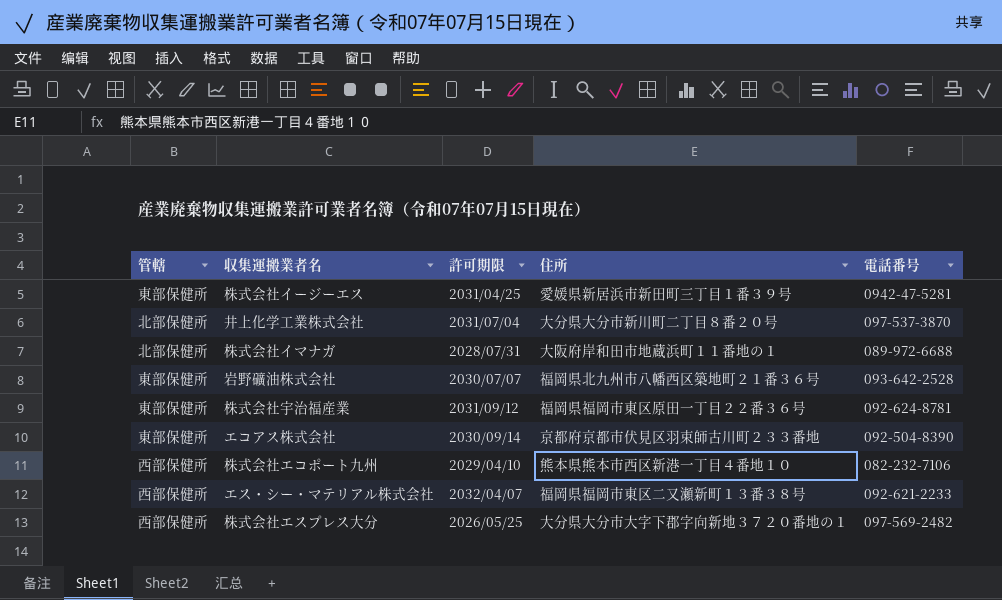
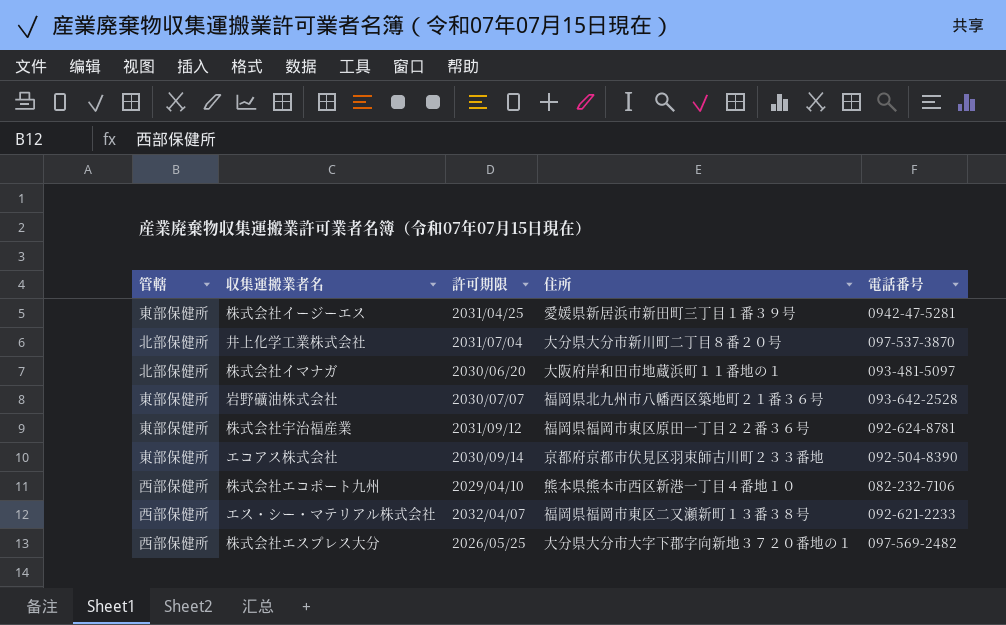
株式会社イマナガ | 許可期限: 2028/07/31 -> 2030/06/20
株式会社イマナガ | 電話番号: 089-972-6688 -> 093-481-5097

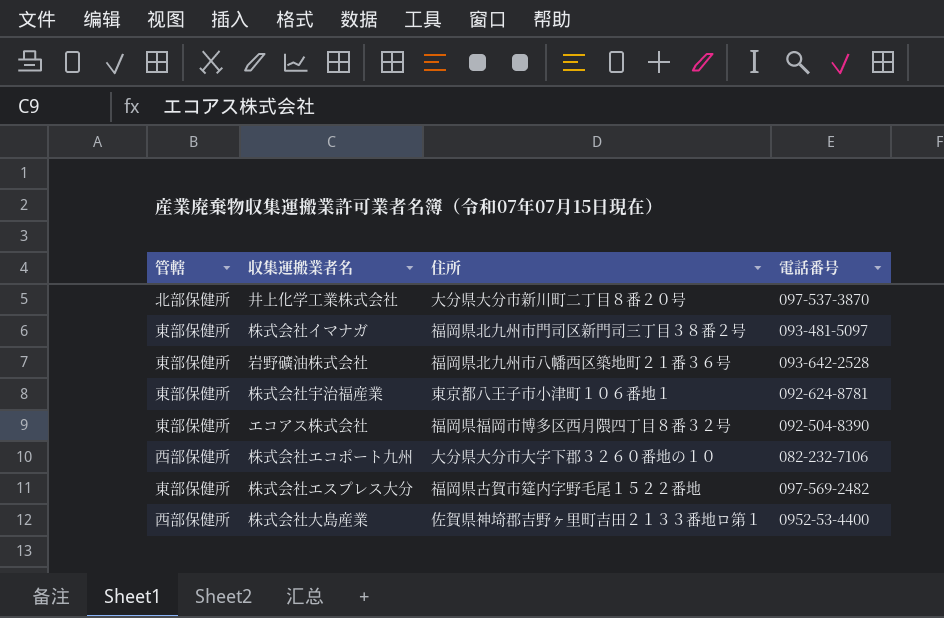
column 許可期限 | position: 3 -> none
row 株式会社イージーエス: 東部保健所 | 2031/04/25 | 愛媛県新居浜市新田町三丁目１番３９号 | 0942-47-5281 -> none
row エス・シー・マテリアル株式会社: 西部保健所 | 2032/04/07 | 福岡県福岡市東区二又瀬新町１３番３８号 | 092-621-2233 -> none
株式会社イマナガ | 管轄: 北部保健所 -> 東部保健所
株式会社イマナガ | 住所: 大阪府岸和田市地蔵浜町１１番地の１ -> 福岡県北九州市門司区新門司三丁目３８番２号
株式会社宇治福産業 | 住所: 福岡県福岡市東区原田一丁目２２番３６号 -> 東京都八王子市小津町１０６番地１
エコアス株式会社 | 住所: 京都府京都市伏見区羽束師古川町２３３番地 -> 福岡県福岡市博多区西月隈四丁目８番３２号
株式会社エコポート九州 | 住所: 熊本県熊本市西区新港一丁目４番地１０ -> 大分県大分市大字下郡３２６０番地の１０
株式会社エスプレス大分 | 管轄: 西部保健所 -> 東部保健所
株式会社エスプレス大分 | 住所: 大分県大分市大字下郡字向新地３７２０番地の１ -> 福岡県古賀市筵内字野毛尾１５２２番地
row 株式会社大島産業: none -> 西部保健所 | 佐賀県神埼郡吉野ヶ里町吉田２１３３番地ロ第１ | 0952-53-4400

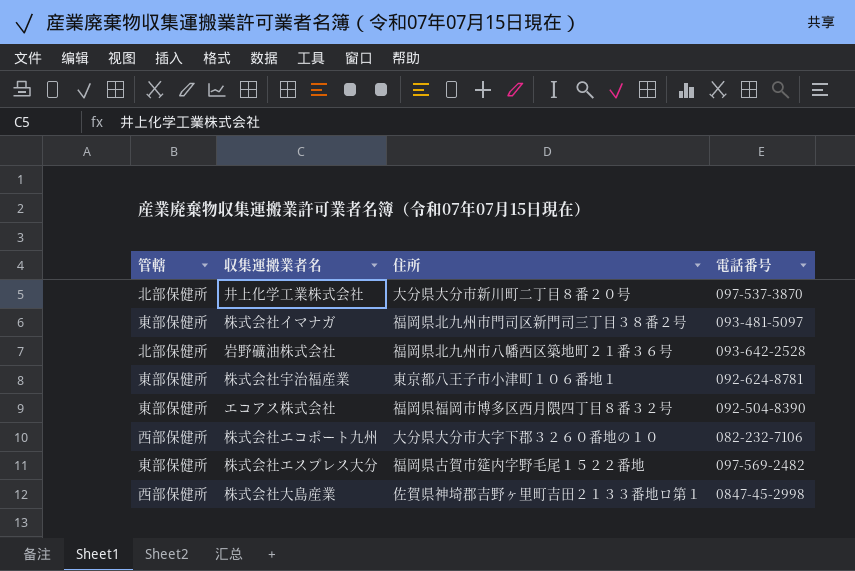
岩野礦油株式会社 | 管轄: 東部保健所 -> 北部保健所
株式会社大島産業 | 電話番号: 0952-53-4400 -> 0847-45-2998

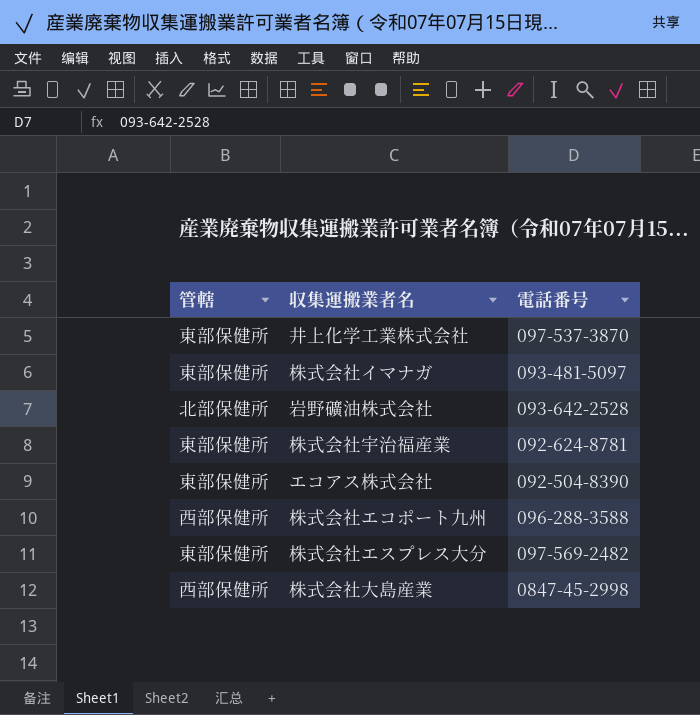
column 住所 | position: 3 -> none
井上化学工業株式会社 | 管轄: 北部保健所 -> 東部保健所
株式会社エコポート九州 | 電話番号: 082-232-7106 -> 096-288-3588

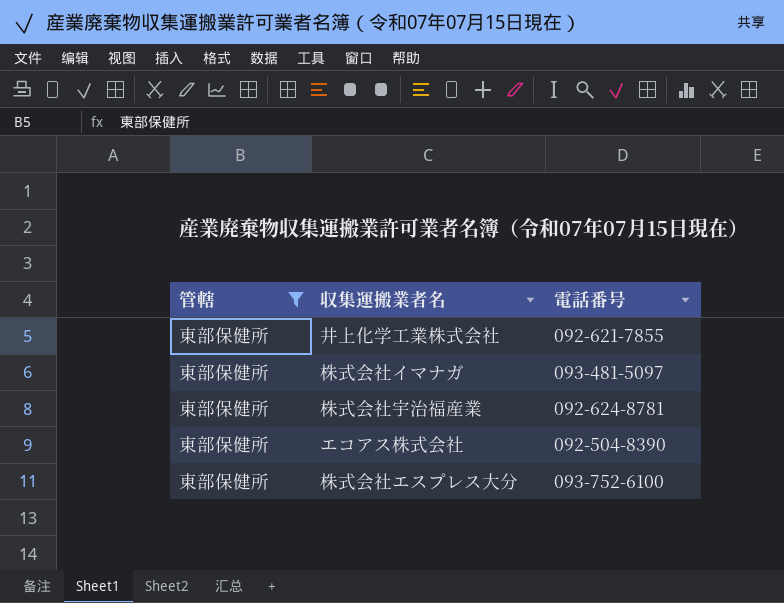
filter: none -> 管轄 = 東部保健所
井上化学工業株式会社 | 電話番号: 097-537-3870 -> 092-621-7855
株式会社エスプレス大分 | 電話番号: 097-569-2482 -> 093-752-6100

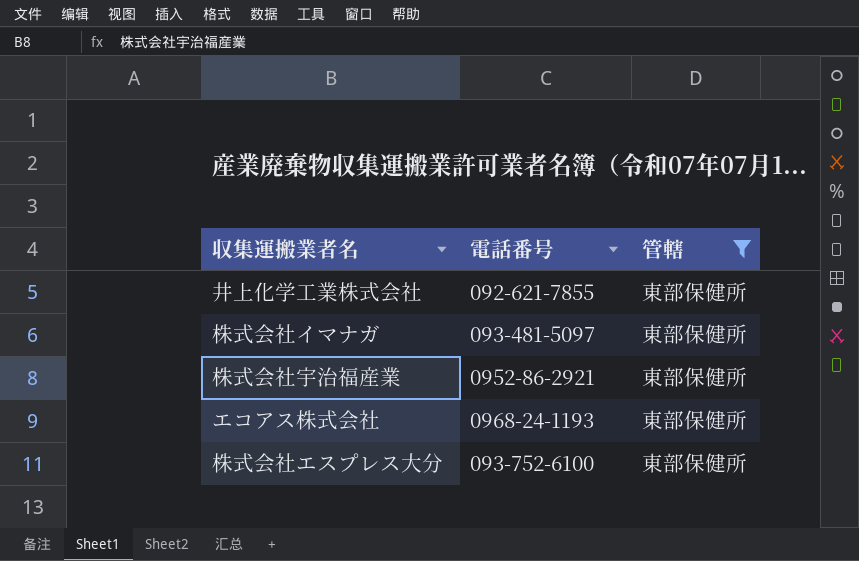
column 管轄 | position: 1 -> 3
株式会社宇治福産業 | 電話番号: 092-624-8781 -> 0952-86-2921
エコアス株式会社 | 電話番号: 092-504-8390 -> 0968-24-1193

